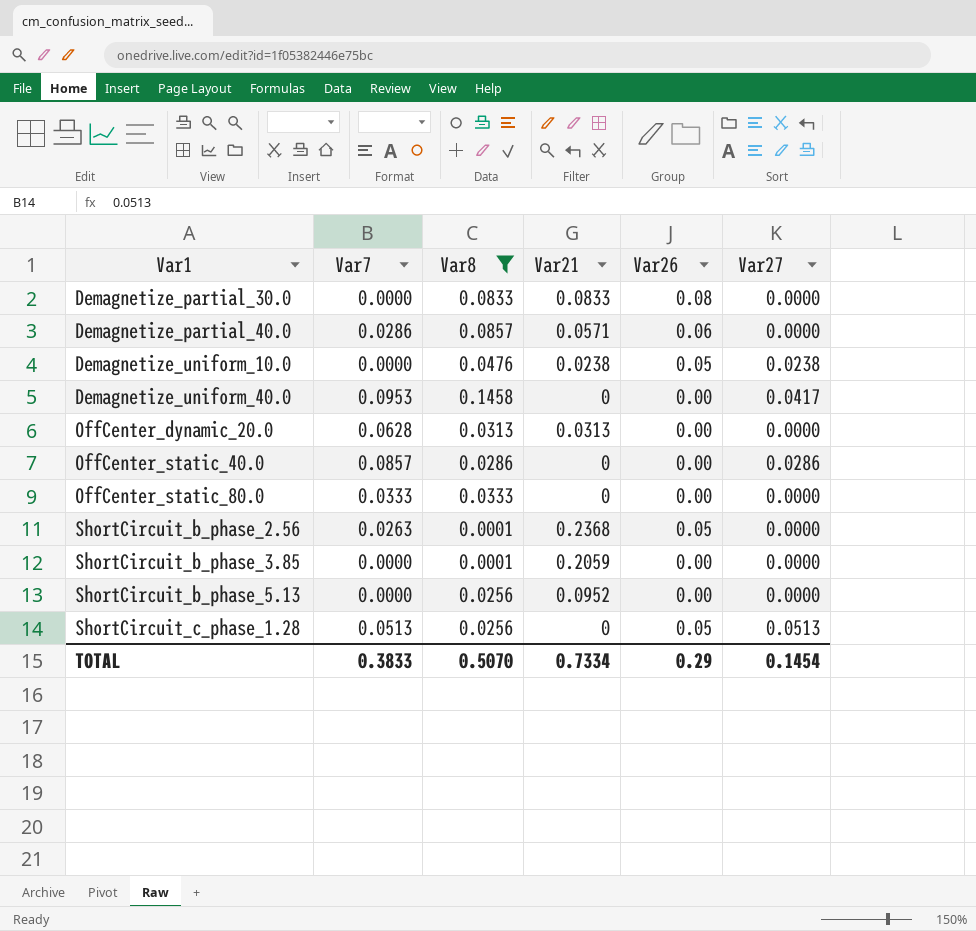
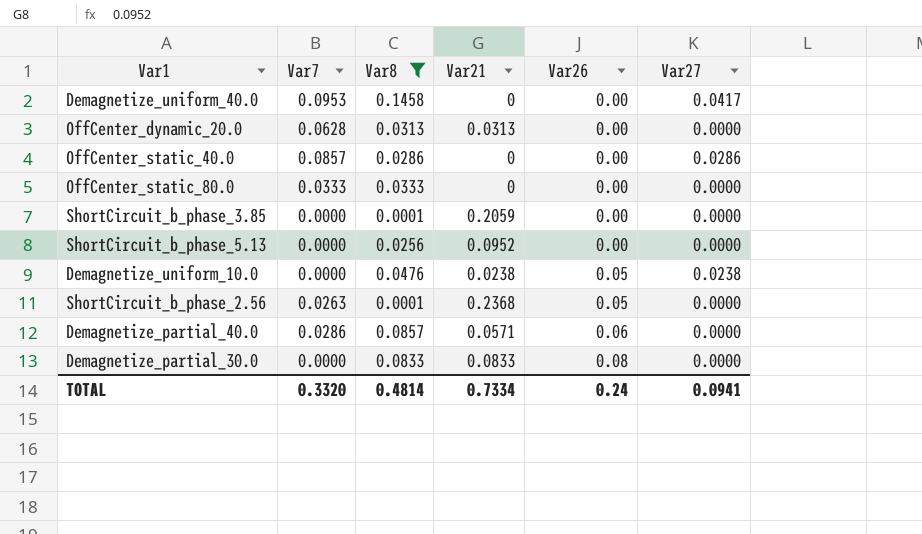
row order: Var1 ascending -> Var26 ascending
row ShortCircuit_c_phase_1.28: 0.0513 | 0.0256 | 0 | 0.05 | 0.0513 -> none
TOTAL | Var7: 0.3833 -> 0.3320
TOTAL | Var8: 0.5070 -> 0.4814
TOTAL | Var26: 0.29 -> 0.24
TOTAL | Var27: 0.1454 -> 0.0941

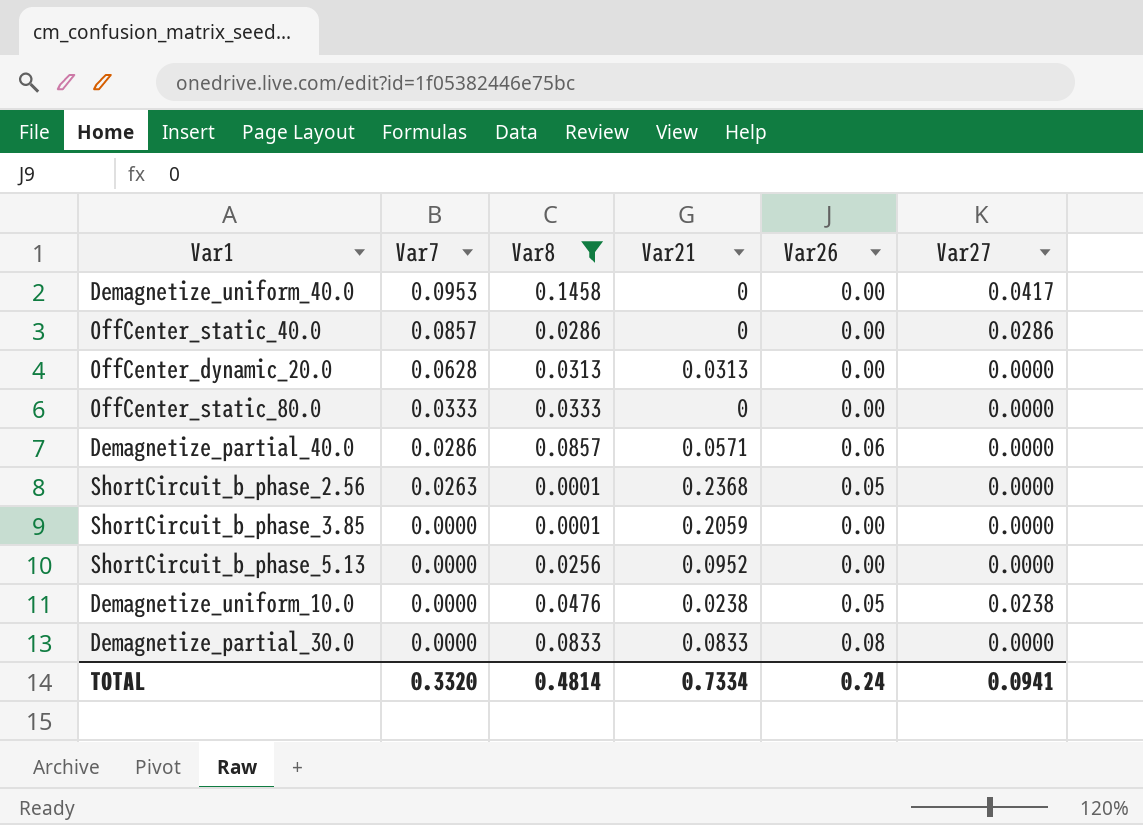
row order: Var26 ascending -> Var7 descending

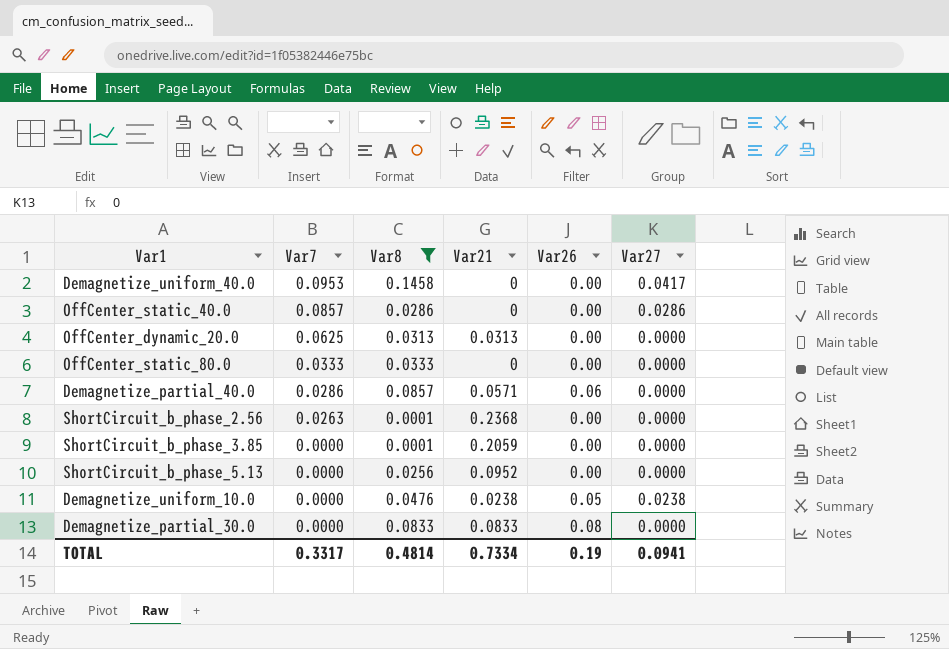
OffCenter_dynamic_20.0 | Var7: 0.0628 -> 0.0625
ShortCircuit_b_phase_2.56 | Var26: 0.05 -> 0.00
TOTAL | Var7: 0.3320 -> 0.3317
TOTAL | Var26: 0.24 -> 0.19

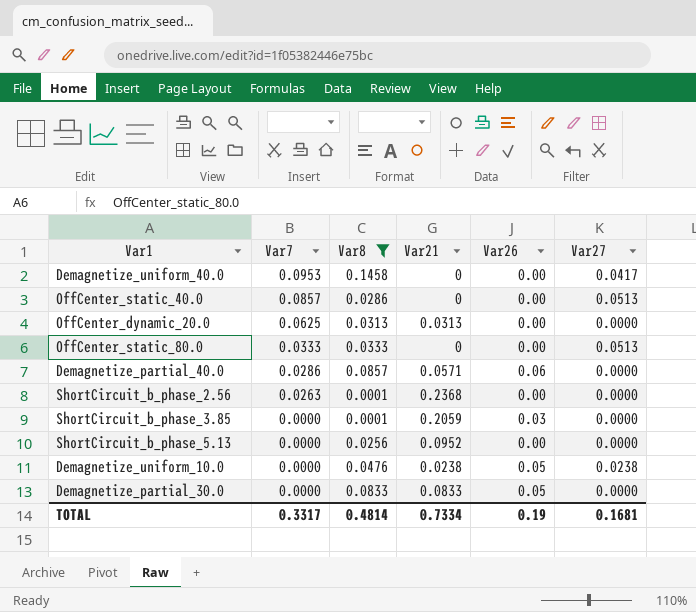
OffCenter_static_40.0 | Var27: 0.0286 -> 0.0513
OffCenter_static_80.0 | Var27: 0.0000 -> 0.0513
ShortCircuit_b_phase_3.85 | Var26: 0.00 -> 0.03
Demagnetize_partial_30.0 | Var26: 0.08 -> 0.05
TOTAL | Var27: 0.0941 -> 0.1681

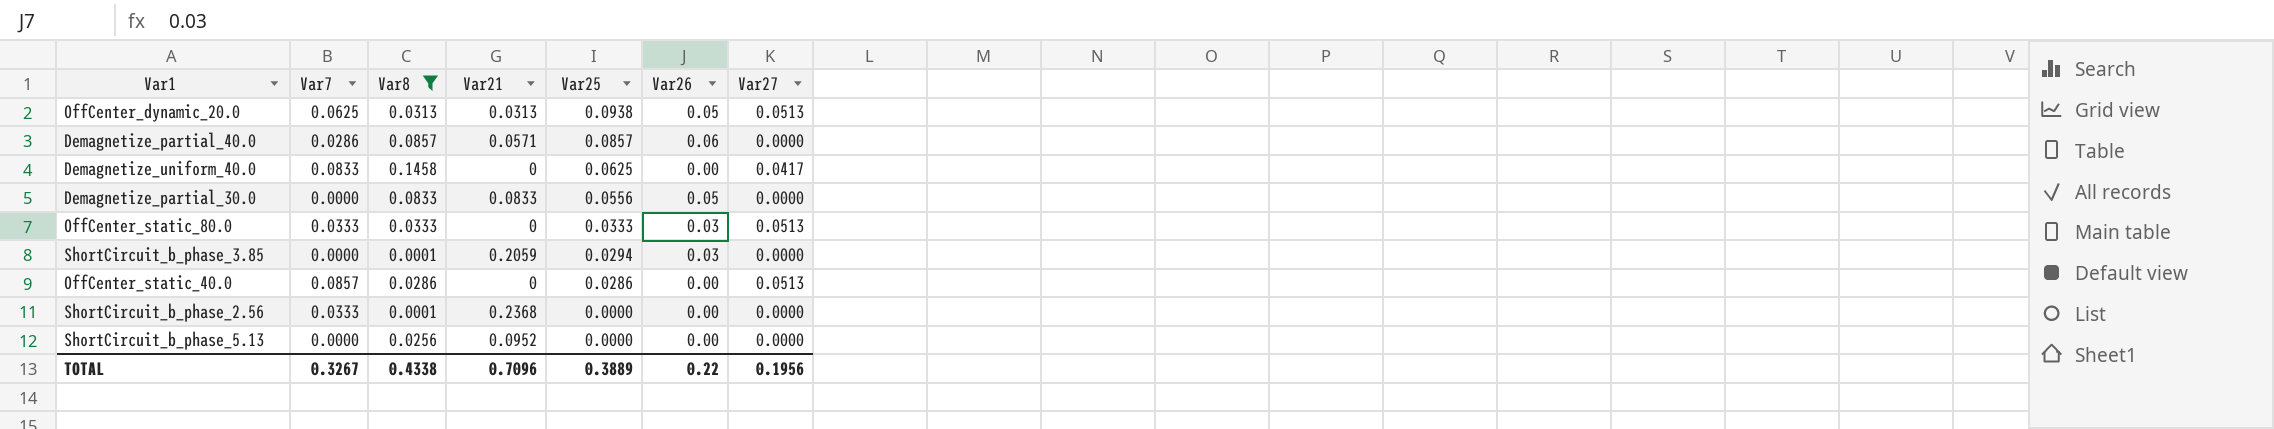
row order: Var7 descending -> Var25 descending
column Var25 | position: none -> 5
row Demagnetize_uniform_10.0: 0.0000 | 0.0476 | 0.0238 | 0.05 | 0.0238 -> none
OffCenter_dynamic_20.0 | Var26: 0.00 -> 0.05
OffCenter_dynamic_20.0 | Var27: 0.0000 -> 0.0513
Demagnetize_uniform_40.0 | Var7: 0.0953 -> 0.0833
OffCenter_static_80.0 | Var26: 0.00 -> 0.03
ShortCircuit_b_phase_2.56 | Var7: 0.0263 -> 0.0333
TOTAL | Var7: 0.3317 -> 0.3267
TOTAL | Var8: 0.4814 -> 0.4338
TOTAL | Var21: 0.7334 -> 0.7096
TOTAL | Var26: 0.19 -> 0.22
TOTAL | Var27: 0.1681 -> 0.1956

